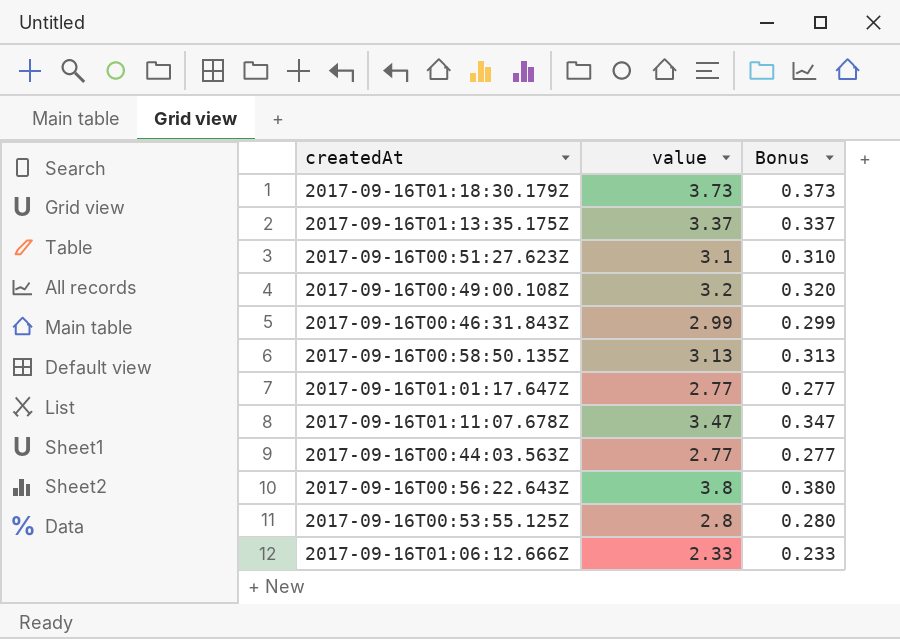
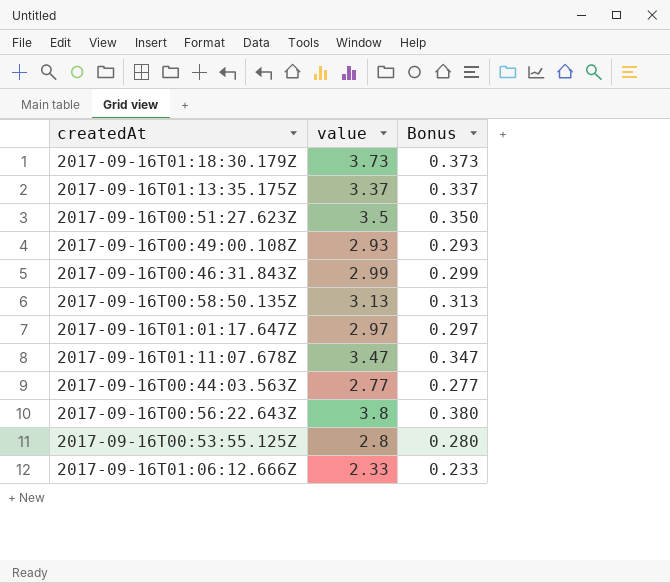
2017-09-16T00:51:27.623Z | value: 3.1 -> 3.5
2017-09-16T00:51:27.623Z | Bonus: 0.310 -> 0.350
2017-09-16T00:49:00.108Z | value: 3.2 -> 2.93
2017-09-16T00:49:00.108Z | Bonus: 0.320 -> 0.293
2017-09-16T01:01:17.647Z | value: 2.77 -> 2.97
2017-09-16T01:01:17.647Z | Bonus: 0.277 -> 0.297

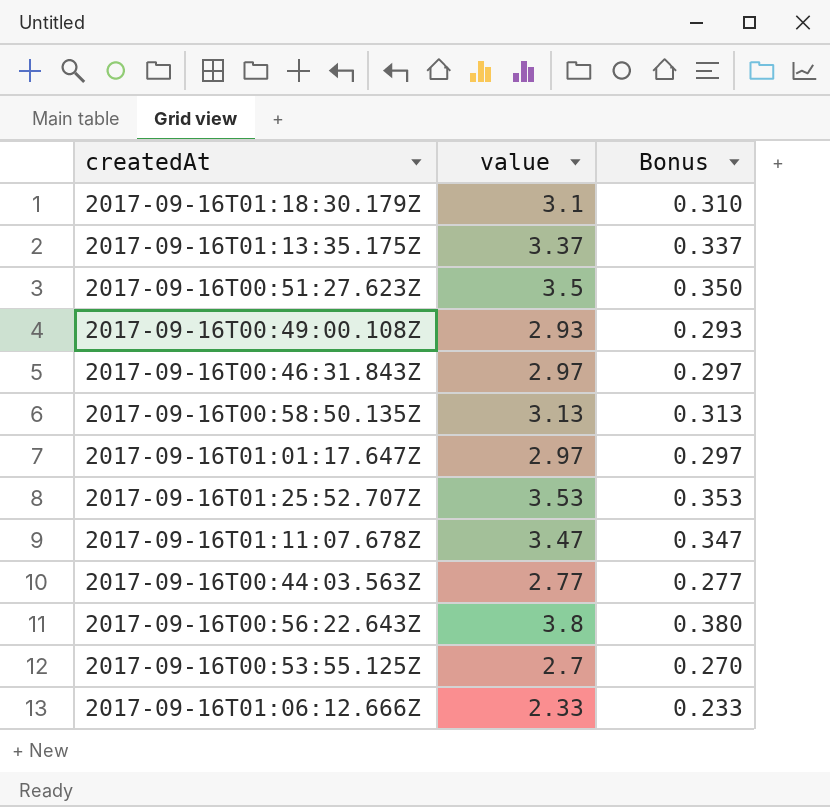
2017-09-16T01:18:30.179Z | value: 3.73 -> 3.1
2017-09-16T01:18:30.179Z | Bonus: 0.373 -> 0.310
2017-09-16T00:46:31.843Z | value: 2.99 -> 2.97
2017-09-16T00:46:31.843Z | Bonus: 0.299 -> 0.297
row 2017-09-16T01:25:52.707Z: none -> 3.53 | 0.353
2017-09-16T00:53:55.125Z | value: 2.8 -> 2.7
2017-09-16T00:53:55.125Z | Bonus: 0.280 -> 0.270

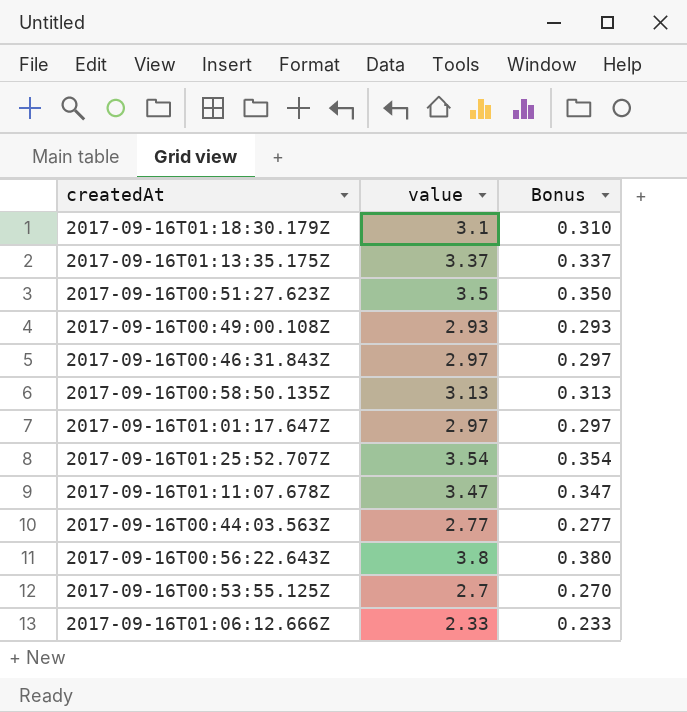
2017-09-16T01:25:52.707Z | value: 3.53 -> 3.54
2017-09-16T01:25:52.707Z | Bonus: 0.353 -> 0.354

